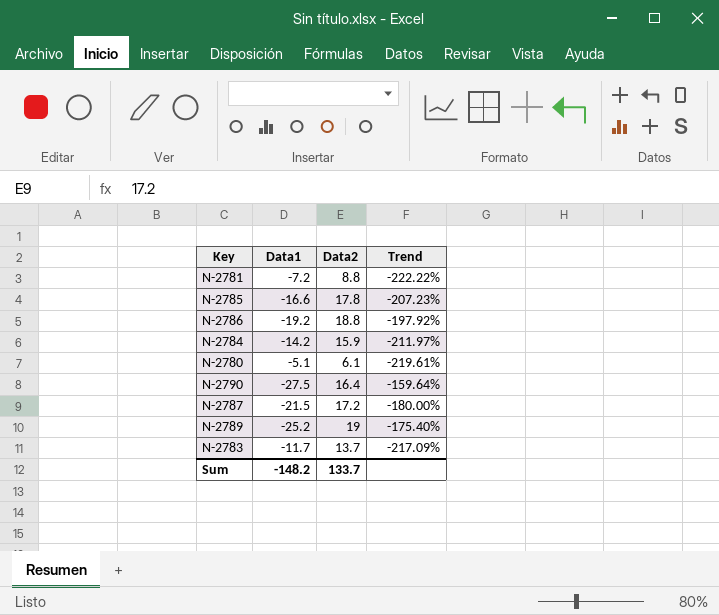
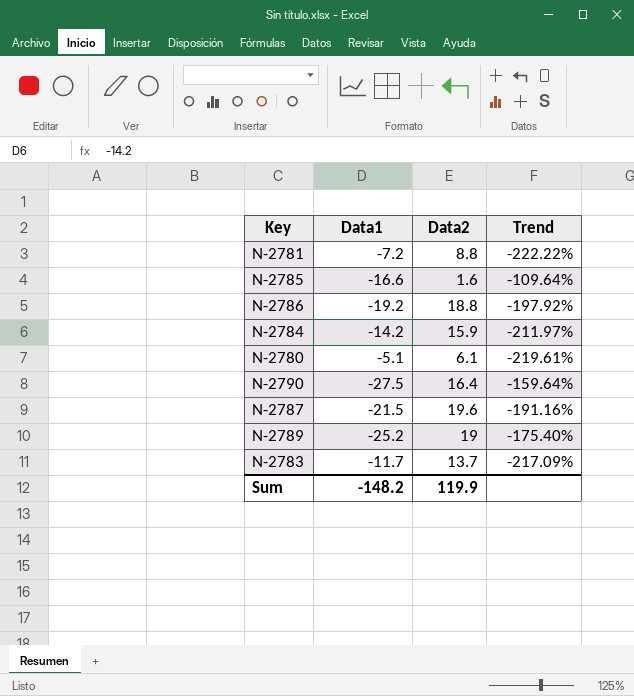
N-2785 | Data2: 17.8 -> 1.6
N-2785 | Trend: -207.23% -> -109.64%
N-2787 | Data2: 17.2 -> 19.6
N-2787 | Trend: -180.00% -> -191.16%
Sum | Data2: 133.7 -> 119.9

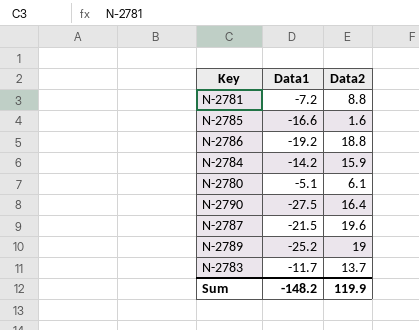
column Trend | formula: ([Data2] - [Data1]) / [Data1] -> none

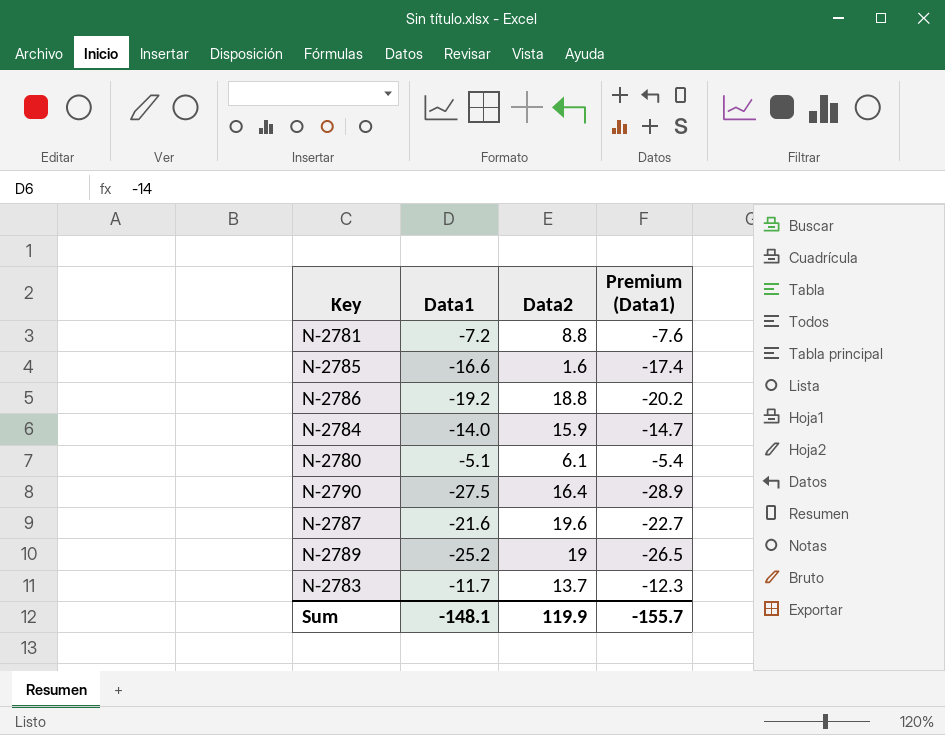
column Premium (Data1) | formula: none -> [Data1] * 1.05
N-2784 | Data1: -14.2 -> -14.0
N-2787 | Data1: -21.5 -> -21.6
Sum | Data1: -148.2 -> -148.1

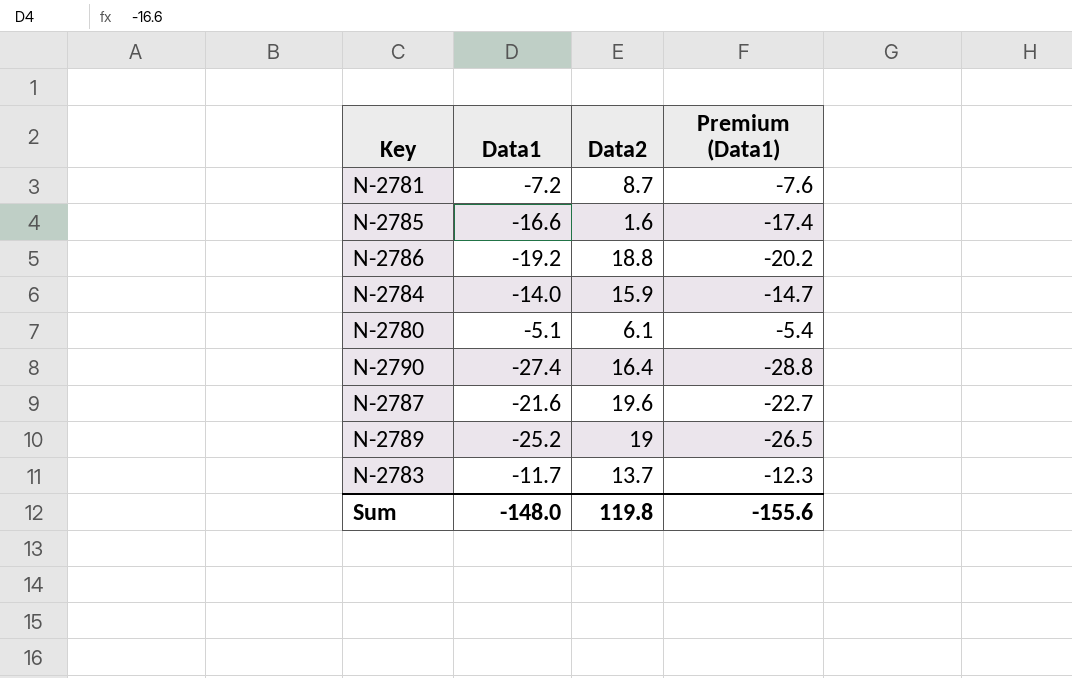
N-2781 | Data2: 8.8 -> 8.7
N-2790 | Data1: -27.5 -> -27.4
N-2790 | Premium (Data1): -28.9 -> -28.8
Sum | Data1: -148.1 -> -148.0
Sum | Data2: 119.9 -> 119.8
Sum | Premium (Data1): -155.7 -> -155.6

